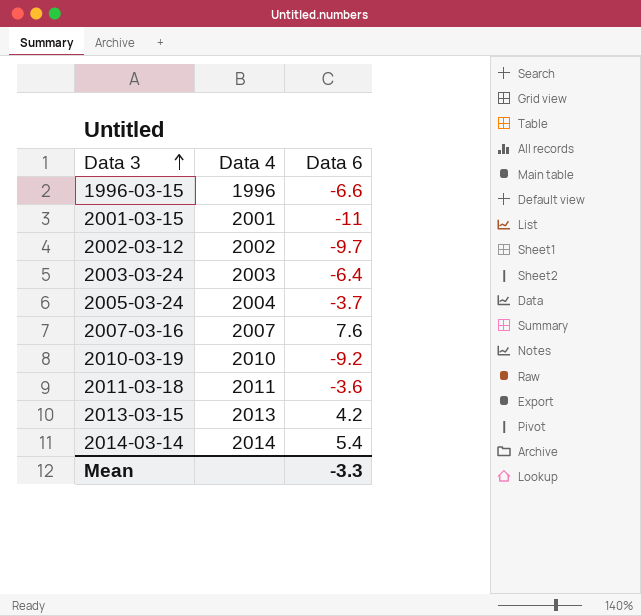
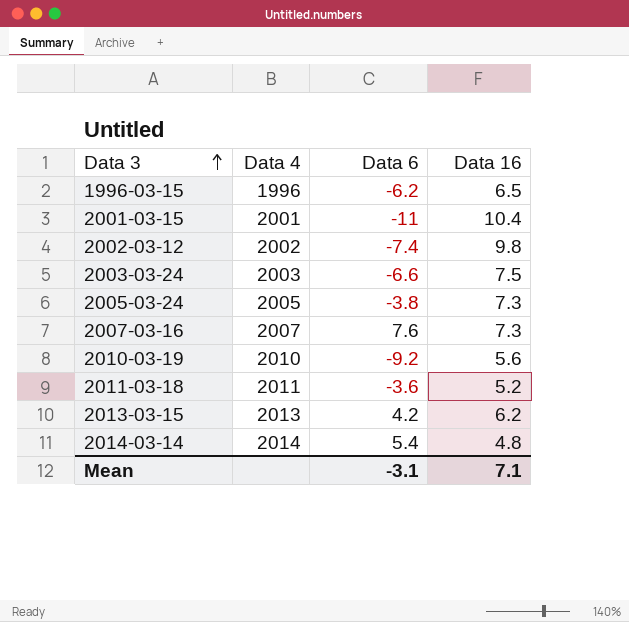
column Data 16 | position: none -> 4
1996-03-15 | Data 6: -6.6 -> -6.2
2002-03-12 | Data 6: -9.7 -> -7.4
2003-03-24 | Data 6: -6.4 -> -6.6
2005-03-24 | Data 4: 2004 -> 2005
2005-03-24 | Data 6: -3.7 -> -3.8
Mean | Data 6: -3.3 -> -3.1

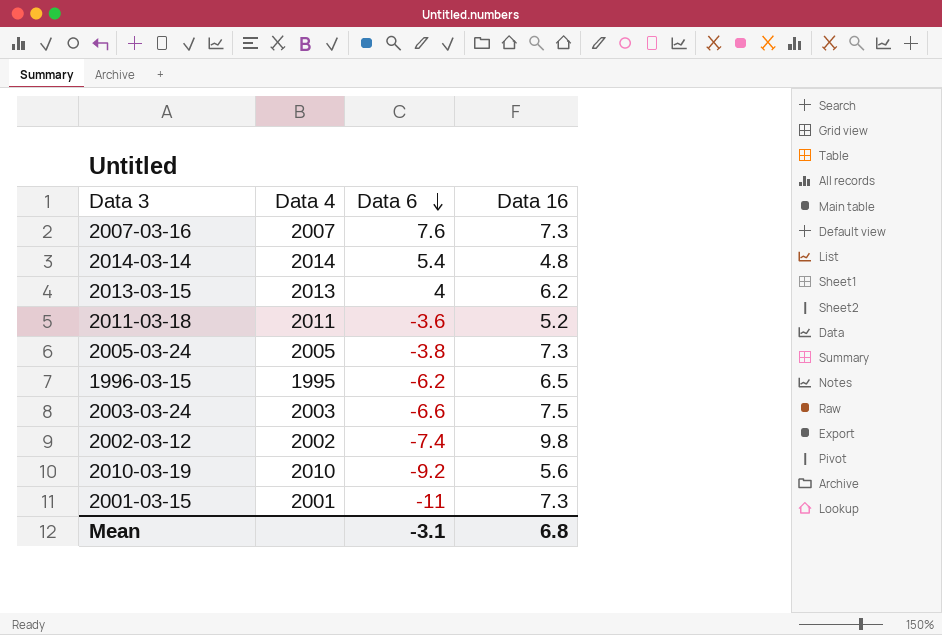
row order: Data 3 ascending -> Data 6 descending
2013-03-15 | Data 6: 4.2 -> 4
1996-03-15 | Data 4: 1996 -> 1995
2001-03-15 | Data 16: 10.4 -> 7.3
Mean | Data 16: 7.1 -> 6.8

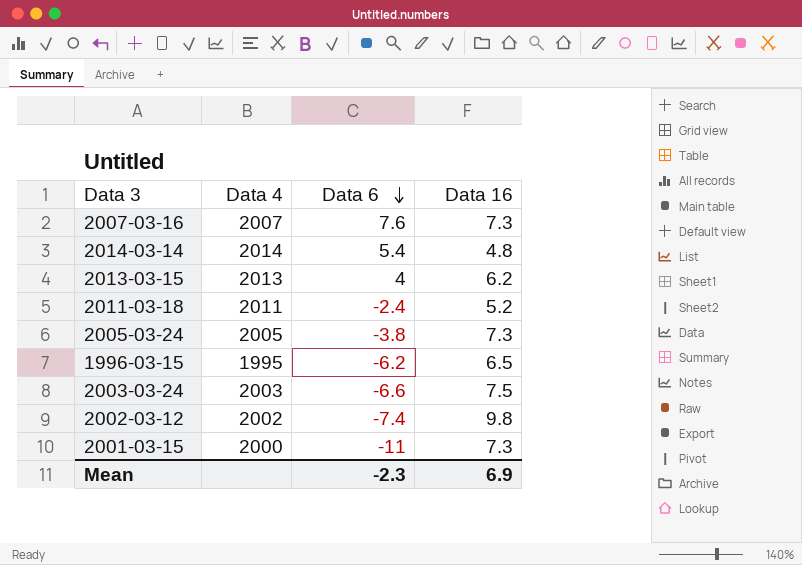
row 2010-03-19: 2010 | -9.2 | 5.6 -> none
2011-03-18 | Data 6: -3.6 -> -2.4
2001-03-15 | Data 4: 2001 -> 2000
Mean | Data 6: -3.1 -> -2.3
Mean | Data 16: 6.8 -> 6.9

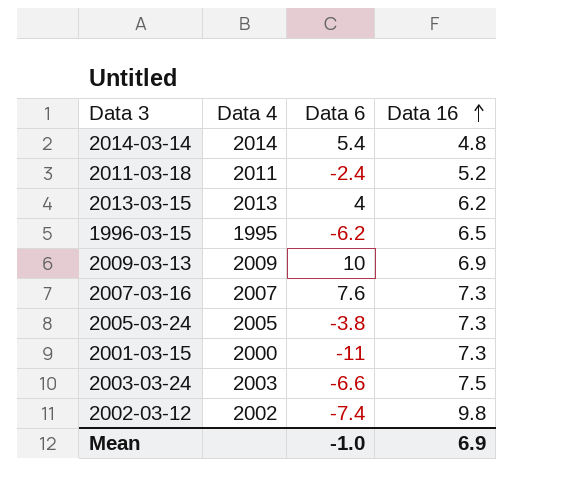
row order: Data 6 descending -> Data 16 ascending
row 2009-03-13: none -> 2009 | 10 | 6.9
Mean | Data 6: -2.3 -> -1.0

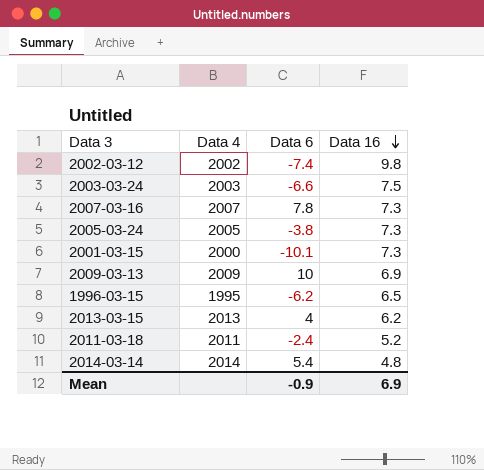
row order: Data 16 ascending -> Data 16 descending
2007-03-16 | Data 6: 7.6 -> 7.8
2001-03-15 | Data 6: -11 -> -10.1
Mean | Data 6: -1.0 -> -0.9

